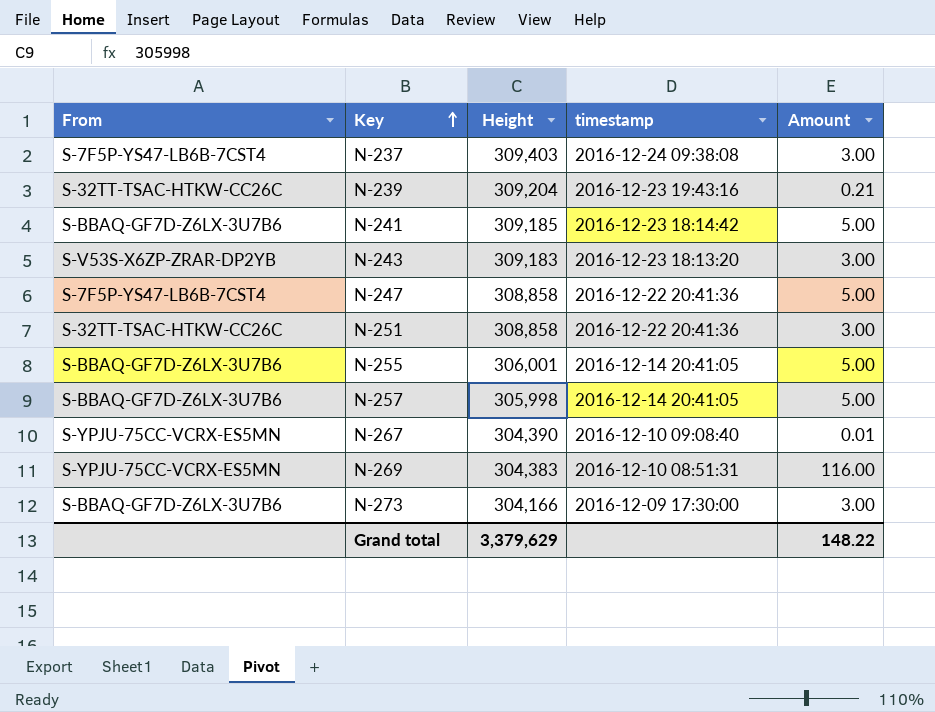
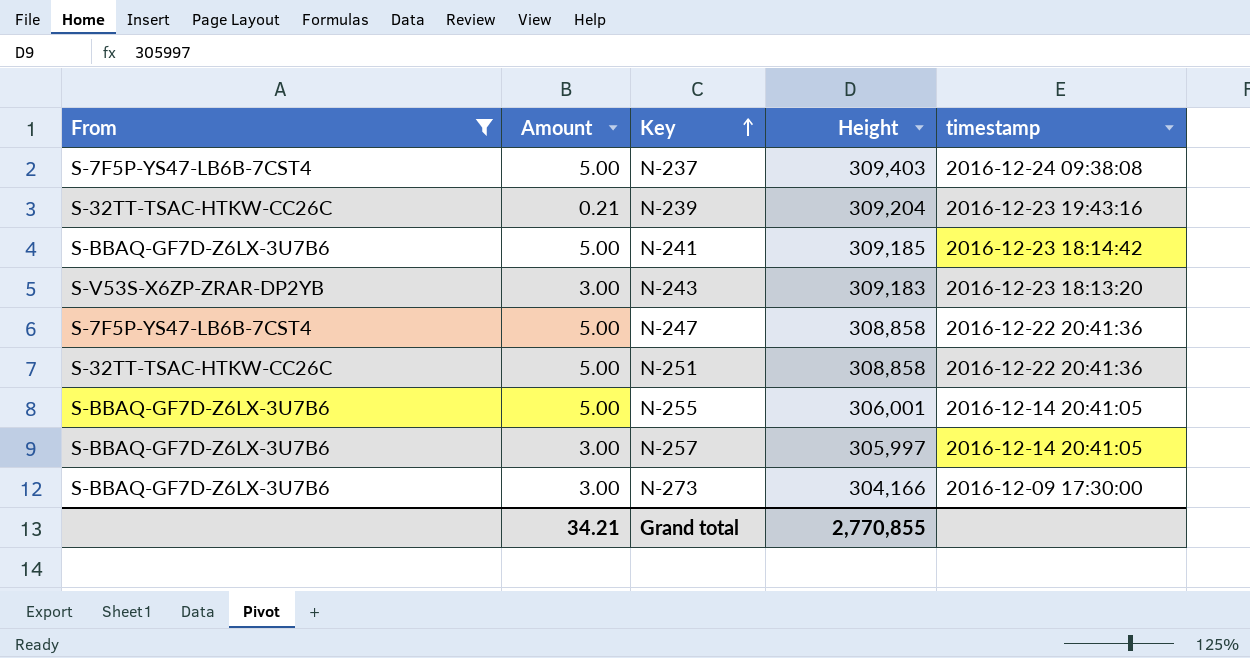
filter: none -> From != S-YPJU-75CC-VCRX-ES5MN
column Amount | position: 5 -> 2
N-237 | Amount: 3.00 -> 5.00
N-251 | Amount: 3.00 -> 5.00
N-257 | Amount: 5.00 -> 3.00
N-257 | Height: 305,998 -> 305,997
Grand total | Amount: 148.22 -> 34.21
Grand total | Height: 3,379,629 -> 2,770,855

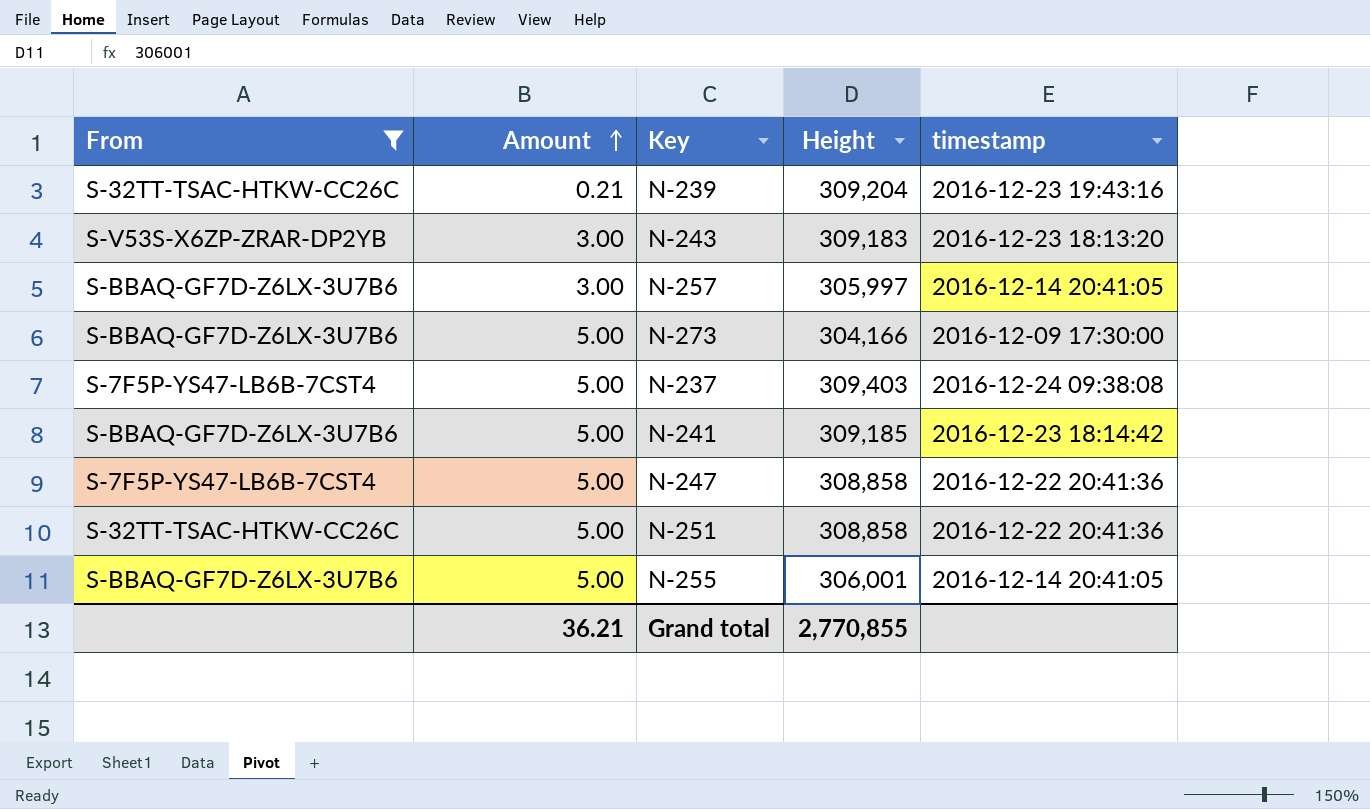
row order: Key ascending -> Amount ascending
N-273 | Amount: 3.00 -> 5.00
Grand total | Amount: 34.21 -> 36.21

